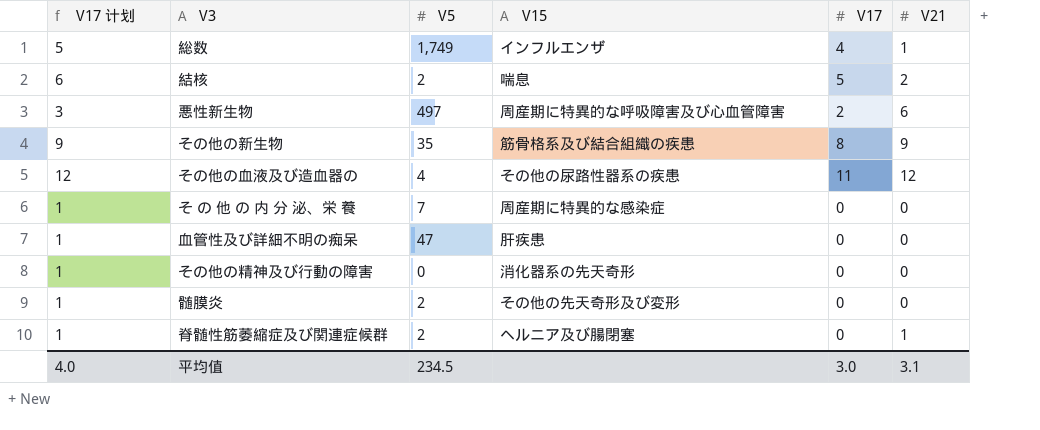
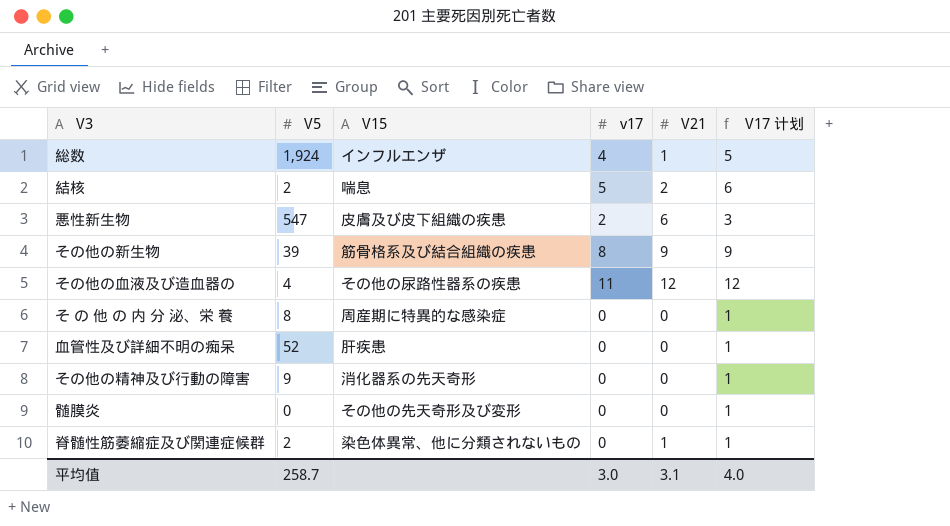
column name: V17 -> v17
column V17 计划 | position: 1 -> 6
総数 | V5: 1,749 -> 1,924
悪性新生物 | V5: 497 -> 547
悪性新生物 | V15: 周産期に特異的な呼吸障害及び心血管障害 -> 皮膚及び皮下組織の疾患
その他の新生物 | V5: 35 -> 39
そ の 他 の 内 分 泌、栄 養 | V5: 7 -> 8
血管性及び詳細不明の痴呆 | V5: 47 -> 52
その他の精神及び行動の障害 | V5: 0 -> 9
髄膜炎 | V5: 2 -> 0
脊髄性筋萎縮症及び関連症候群 | V15: ヘルニア及び腸閉塞 -> 染色体異常、他に分類されないもの
平均值 | V5: 234.5 -> 258.7

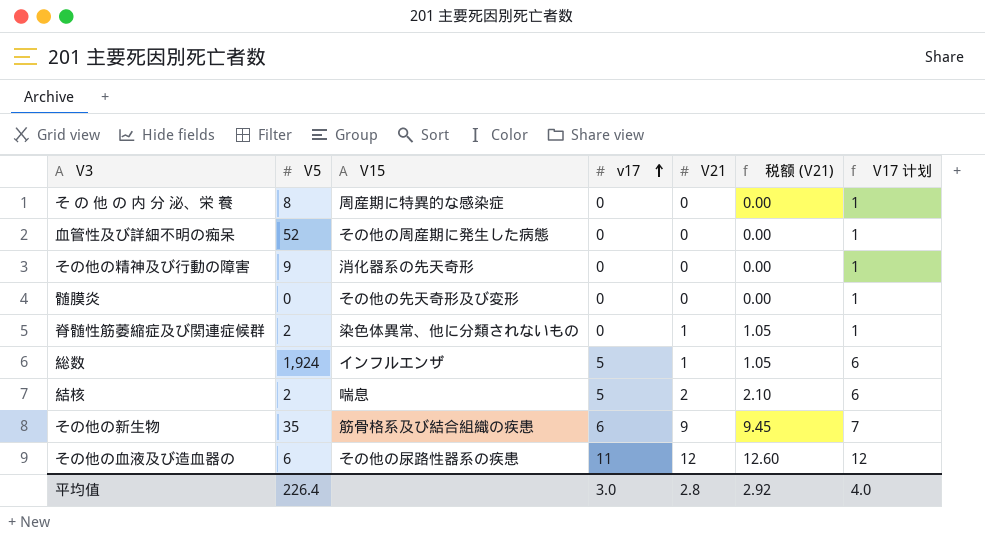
row order: none -> v17 ascending
column 税额 (V21) | formula: none -> [V21] * 1.05
row 悪性新生物: 547 | 皮膚及び皮下組織の疾患 | 2 | 6 | 3 -> none
血管性及び詳細不明の痴呆 | V15: 肝疾患 -> その他の周産期に発生した病態
総数 | v17: 4 -> 5
総数 | V17 计划: 5 -> 6
その他の新生物 | V5: 39 -> 35
その他の新生物 | v17: 8 -> 6
その他の新生物 | V17 计划: 9 -> 7
その他の血液及び造血器の | V5: 4 -> 6
平均值 | V5: 258.7 -> 226.4
平均值 | V21: 3.1 -> 2.8

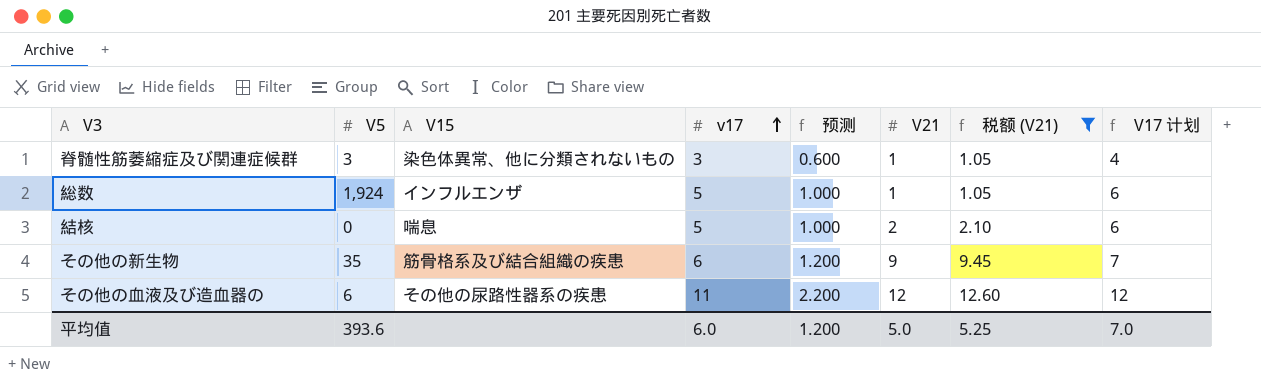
filter: none -> 税额 (V21) != 0.00
column 预测 | formula: none -> [v17] * 0.2
脊髄性筋萎縮症及び関連症候群 | V5: 2 -> 3
脊髄性筋萎縮症及び関連症候群 | v17: 0 -> 3
脊髄性筋萎縮症及び関連症候群 | V17 计划: 1 -> 4
結核 | V5: 2 -> 0
平均值 | V5: 226.4 -> 393.6
平均值 | v17: 3.0 -> 6.0
平均值 | V21: 2.8 -> 5.0
平均值 | 税额 (V21): 2.92 -> 5.25
平均值 | V17 计划: 4.0 -> 7.0

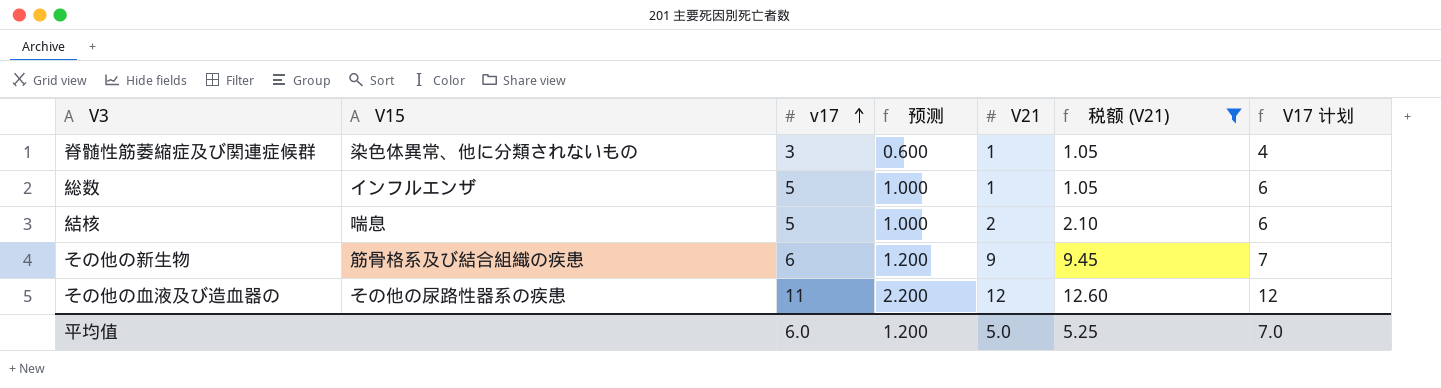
column V5 | position: 2 -> none

